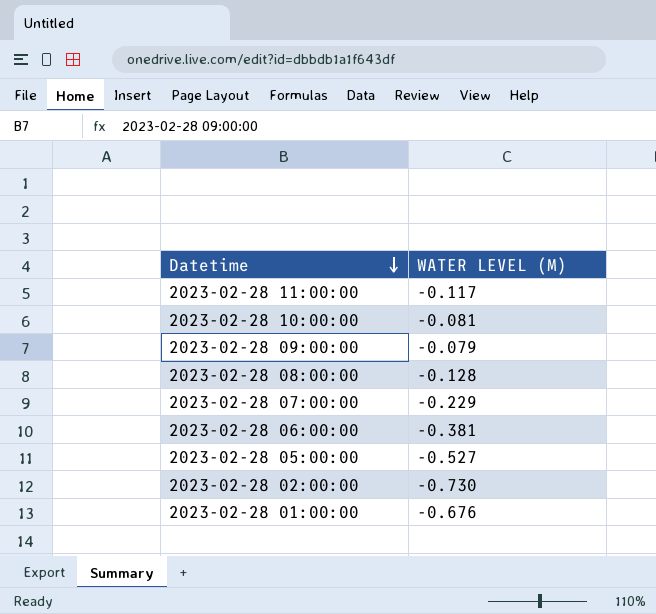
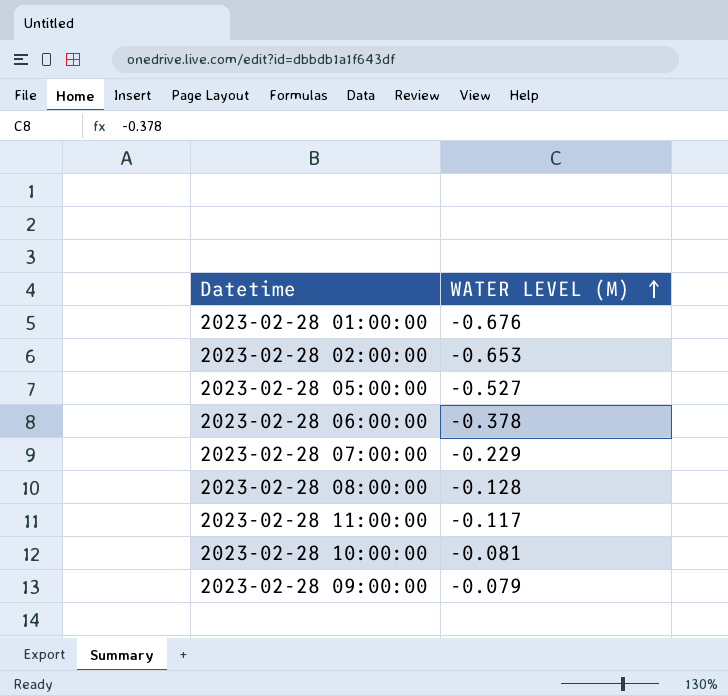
row order: Datetime descending -> WATER LEVEL (M) ascending
2023-02-28 02:00:00 | WATER LEVEL (M): -0.730 -> -0.653
2023-02-28 06:00:00 | WATER LEVEL (M): -0.381 -> -0.378

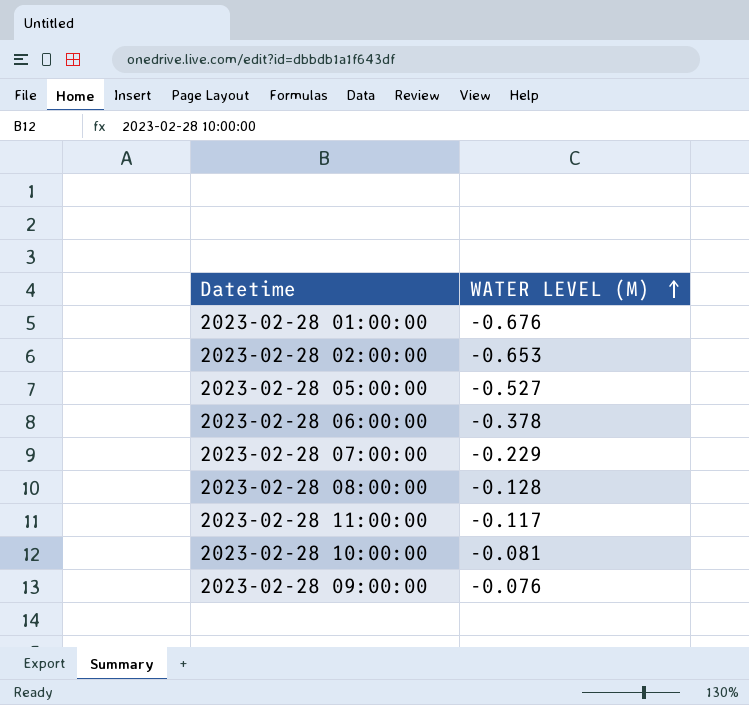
2023-02-28 09:00:00 | WATER LEVEL (M): -0.079 -> -0.076

